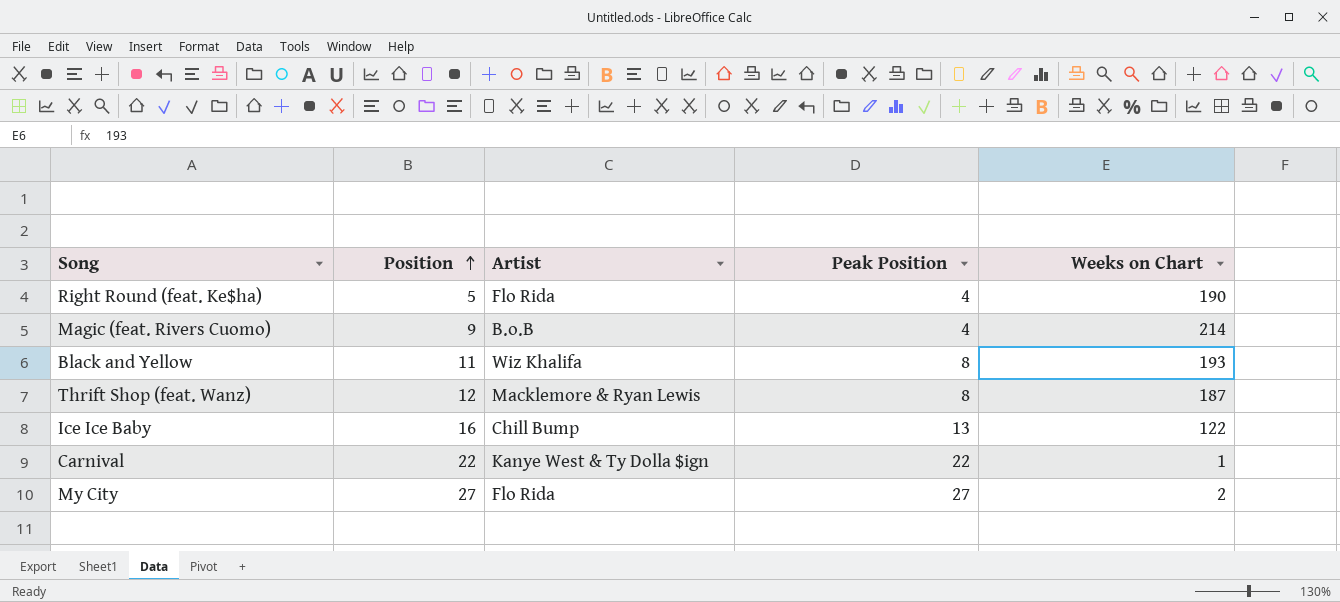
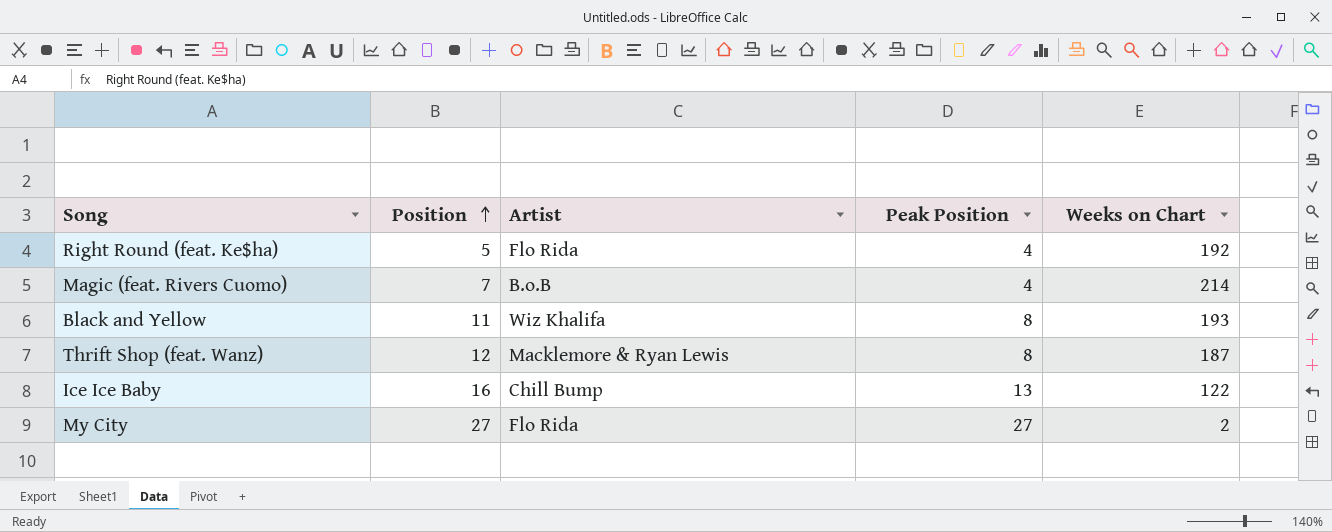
row Carnival: 22 | Kanye West & Ty Dolla $ign | 22 | 1 -> none
Right Round (feat. Ke$ha) | Weeks on Chart: 190 -> 192
Magic (feat. Rivers Cuomo) | Position: 9 -> 7

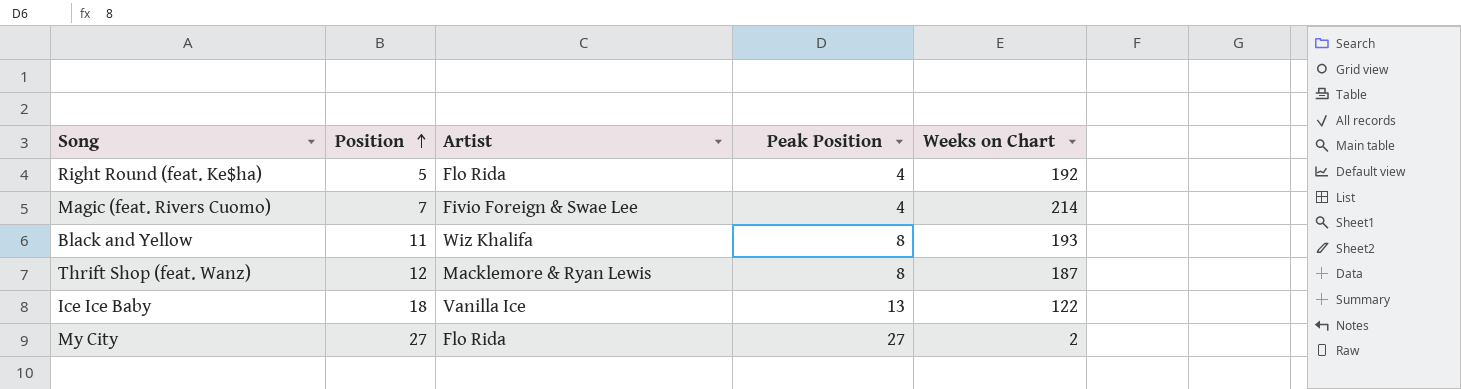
Magic (feat. Rivers Cuomo) | Artist: B.o.B -> Fivio Foreign & Swae Lee
Ice Ice Baby | Position: 16 -> 18
Ice Ice Baby | Artist: Chill Bump -> Vanilla Ice

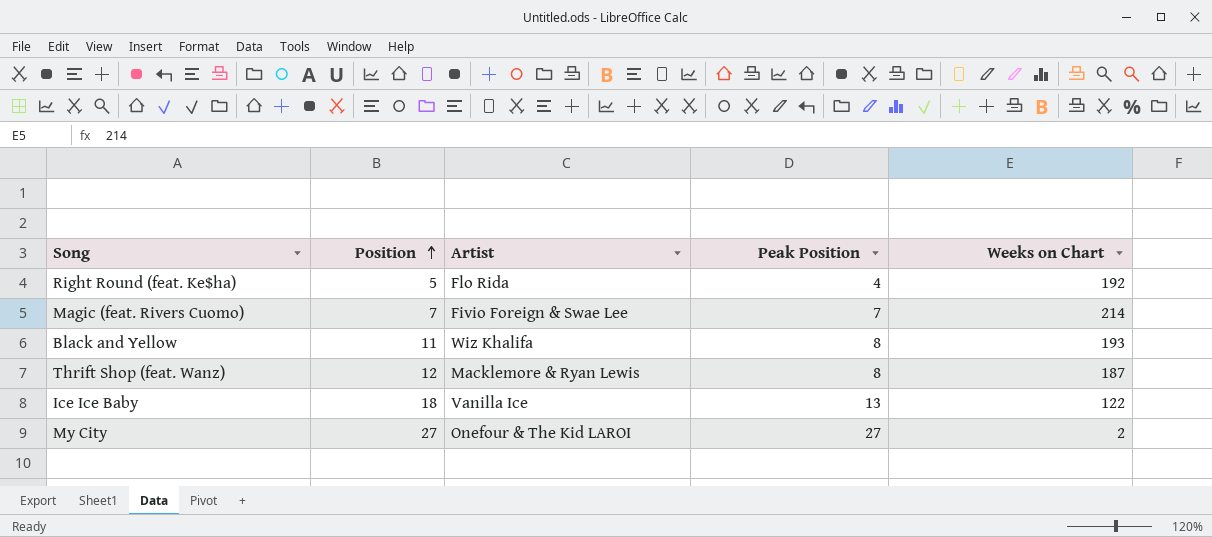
Magic (feat. Rivers Cuomo) | Peak Position: 4 -> 7
My City | Artist: Flo Rida -> Onefour & The Kid LAROI

